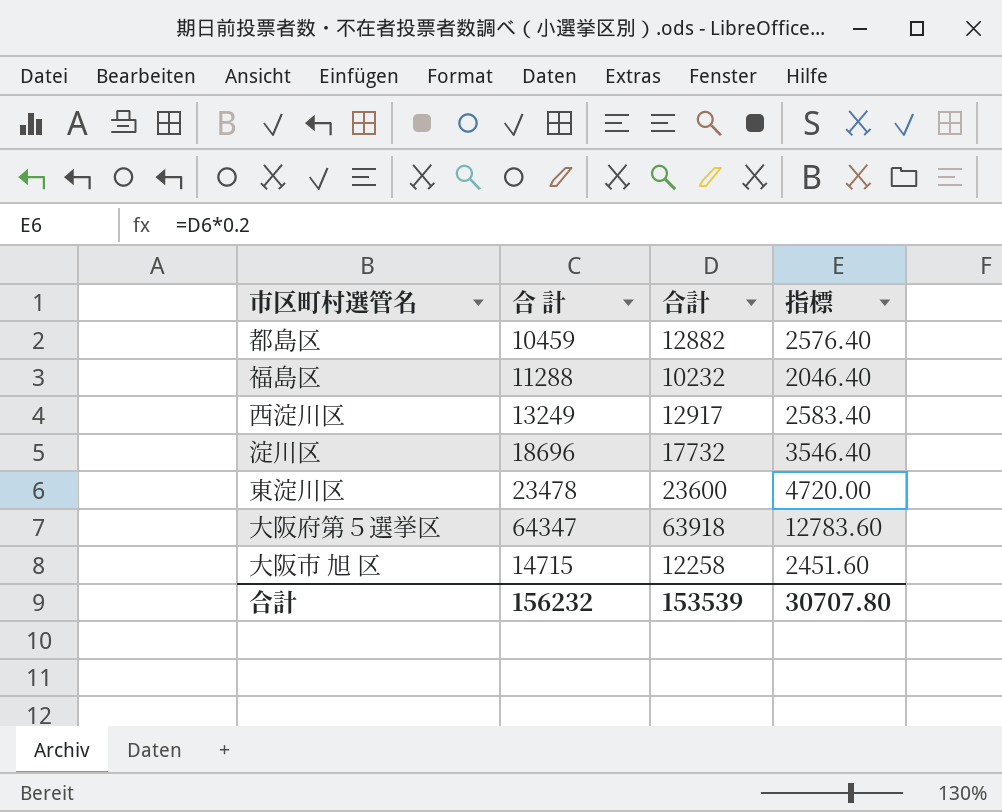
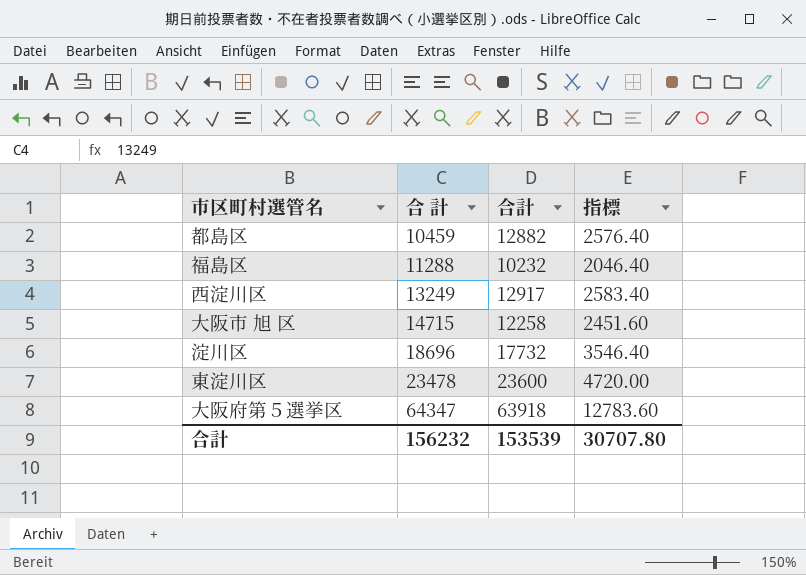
row order: none -> 合 計 ascending

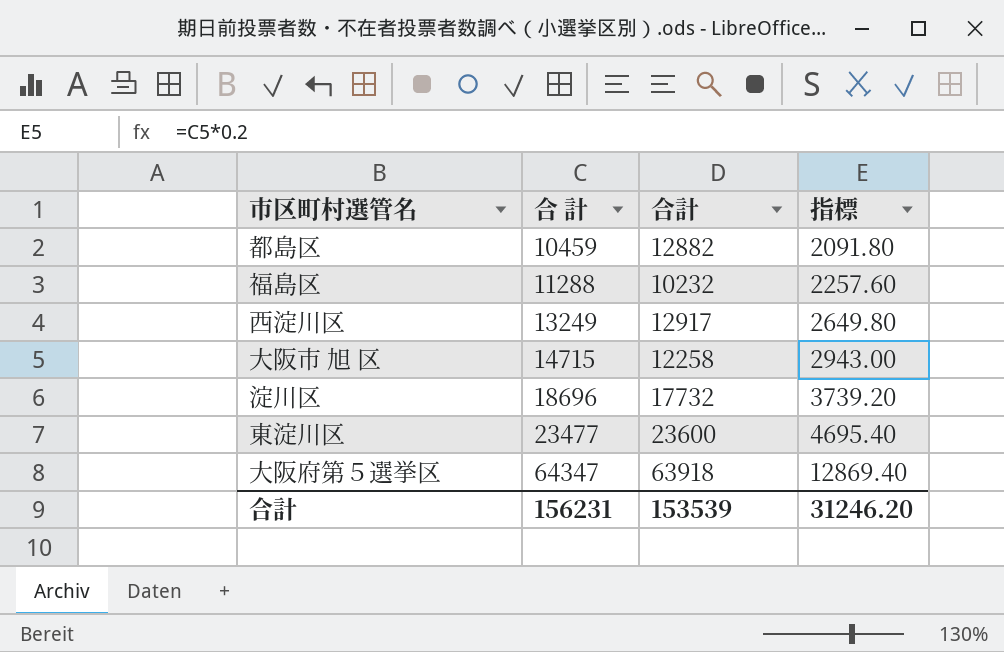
column 指標 | formula: [合計] * 0.2 -> [合 計] * 0.2
東淀川区 | 合 計: 23478 -> 23477
合計 | 合 計: 156232 -> 156231
合計 | 指標: 30707.80 -> 31246.20

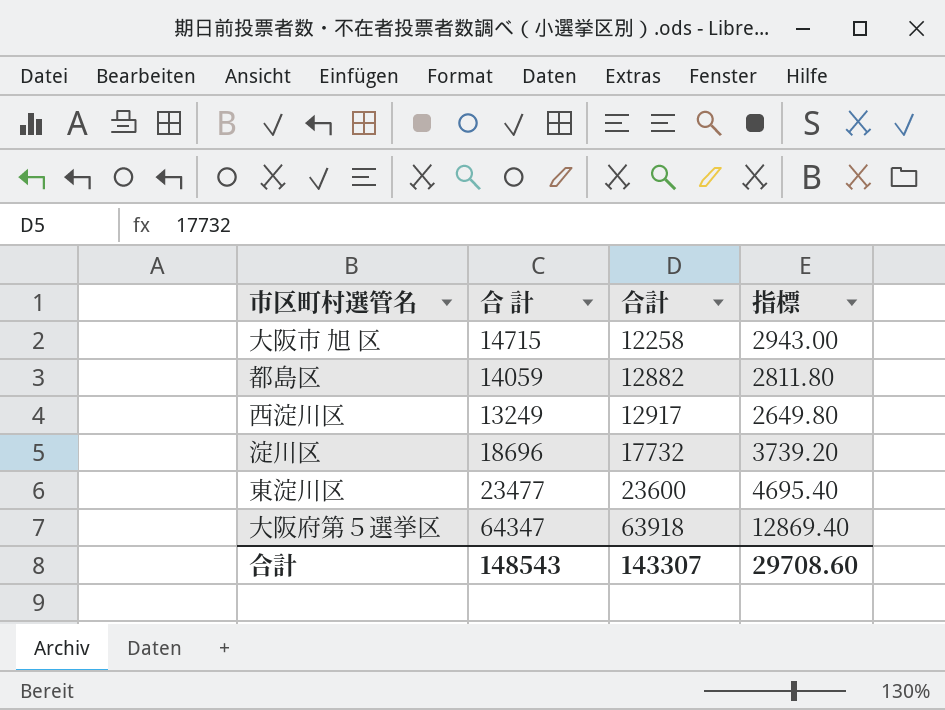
row order: 合 計 ascending -> 合計 ascending
row 福島区: 11288 | 10232 | 2257.60 -> none
都島区 | 合 計: 10459 -> 14059
都島区 | 指標: 2091.80 -> 2811.80
合計 | 合 計: 156231 -> 148543
合計 | 合計: 153539 -> 143307
合計 | 指標: 31246.20 -> 29708.60

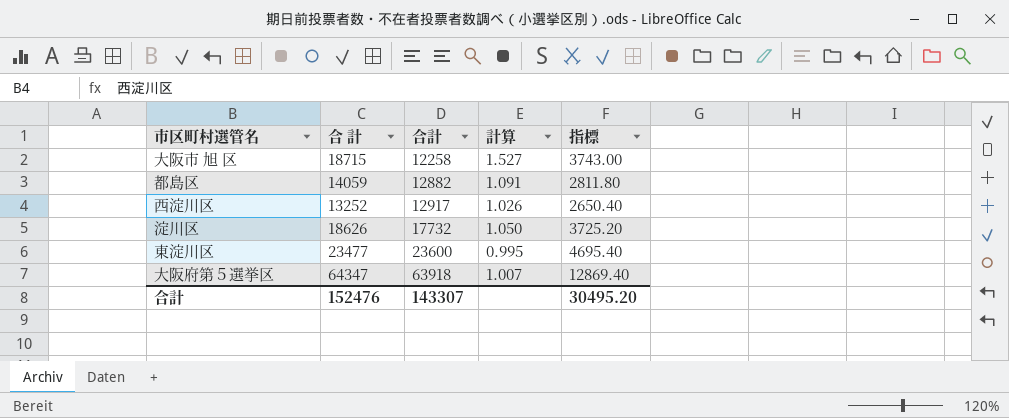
column 計算 | formula: none -> [合 計] / [合計]
大阪市 旭 区 | 合 計: 14715 -> 18715
大阪市 旭 区 | 指標: 2943.00 -> 3743.00
西淀川区 | 合 計: 13249 -> 13252
西淀川区 | 指標: 2649.80 -> 2650.40
淀川区 | 合 計: 18696 -> 18626
淀川区 | 指標: 3739.20 -> 3725.20
合計 | 合 計: 148543 -> 152476
合計 | 指標: 29708.60 -> 30495.20

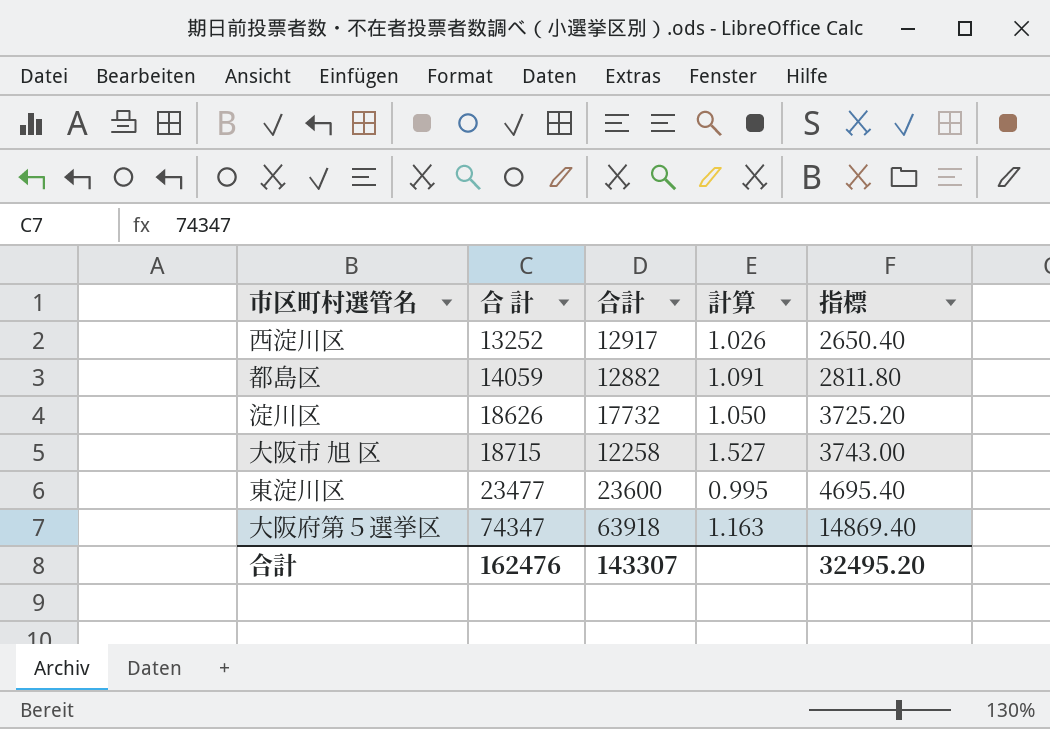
row order: 合計 ascending -> 合 計 ascending
大阪府第５選挙区 | 合 計: 64347 -> 74347
大阪府第５選挙区 | 計算: 1.007 -> 1.163
大阪府第５選挙区 | 指標: 12869.40 -> 14869.40
合計 | 合 計: 152476 -> 162476
合計 | 指標: 30495.20 -> 32495.20

